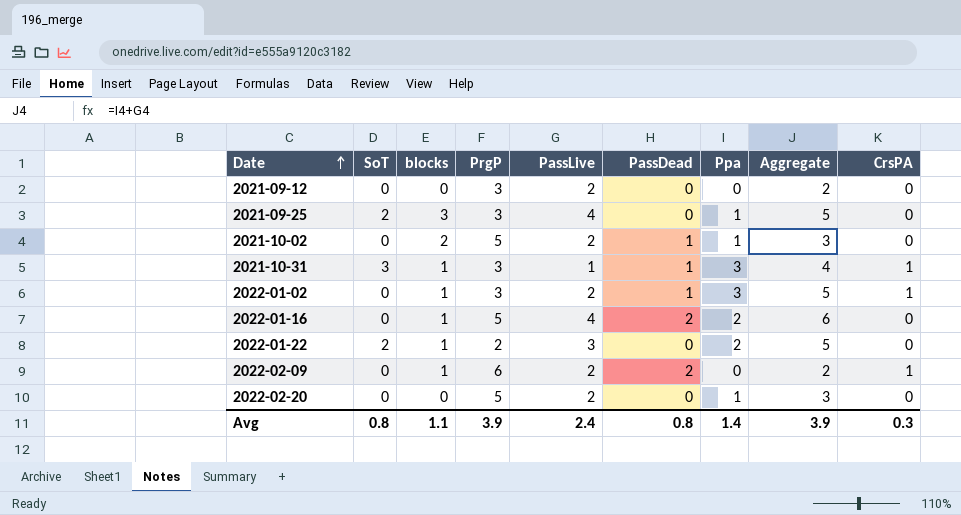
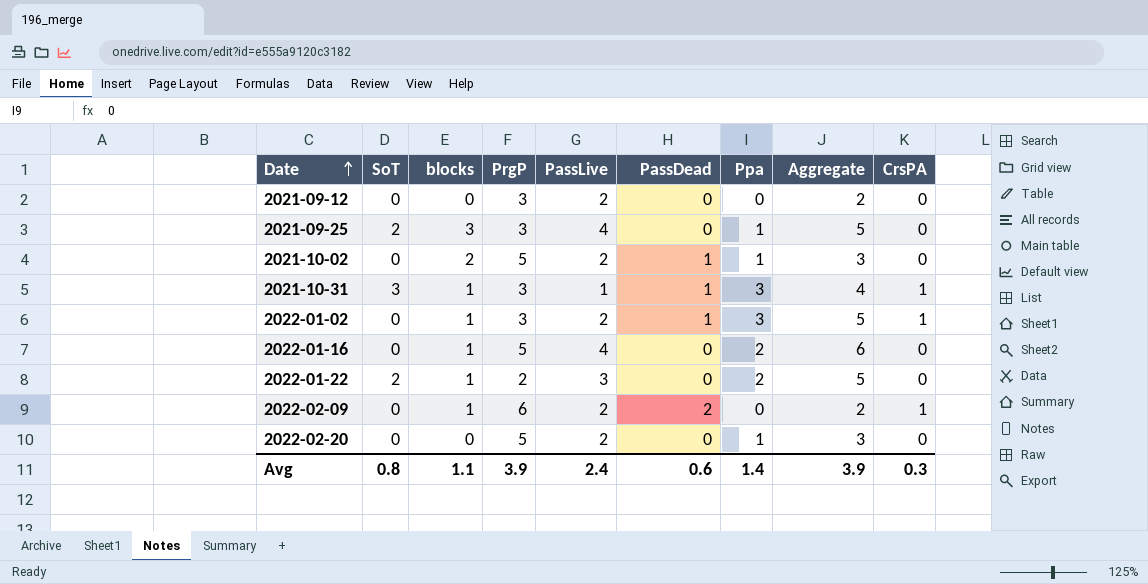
2022-01-16 | PassDead: 2 -> 0
Avg | PassDead: 0.8 -> 0.6

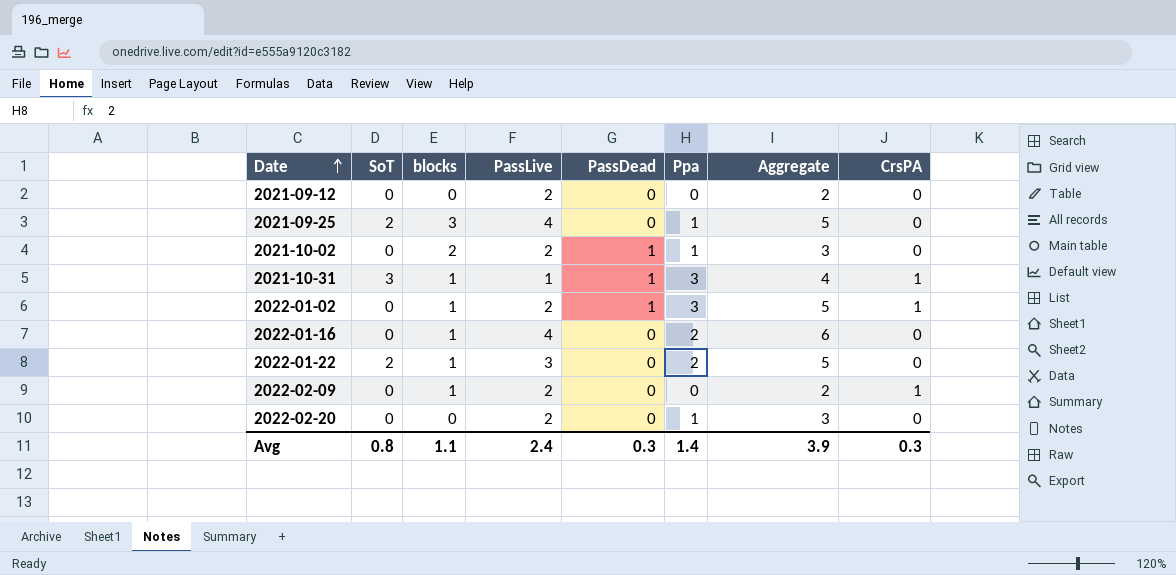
column PrgP | position: 4 -> none
2022-02-09 | PassDead: 2 -> 0
Avg | PassDead: 0.6 -> 0.3

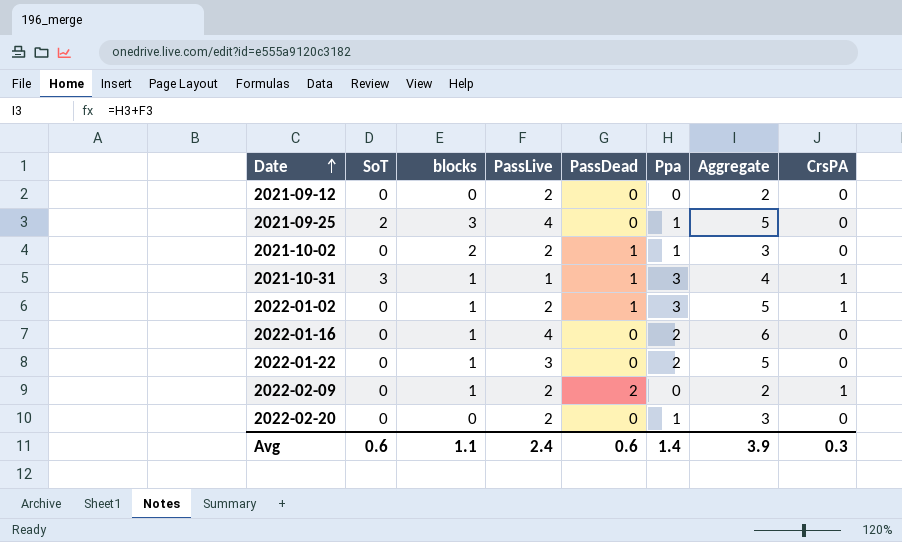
2022-01-22 | SoT: 2 -> 0
2022-02-09 | PassDead: 0 -> 2
Avg | SoT: 0.8 -> 0.6
Avg | PassDead: 0.3 -> 0.6

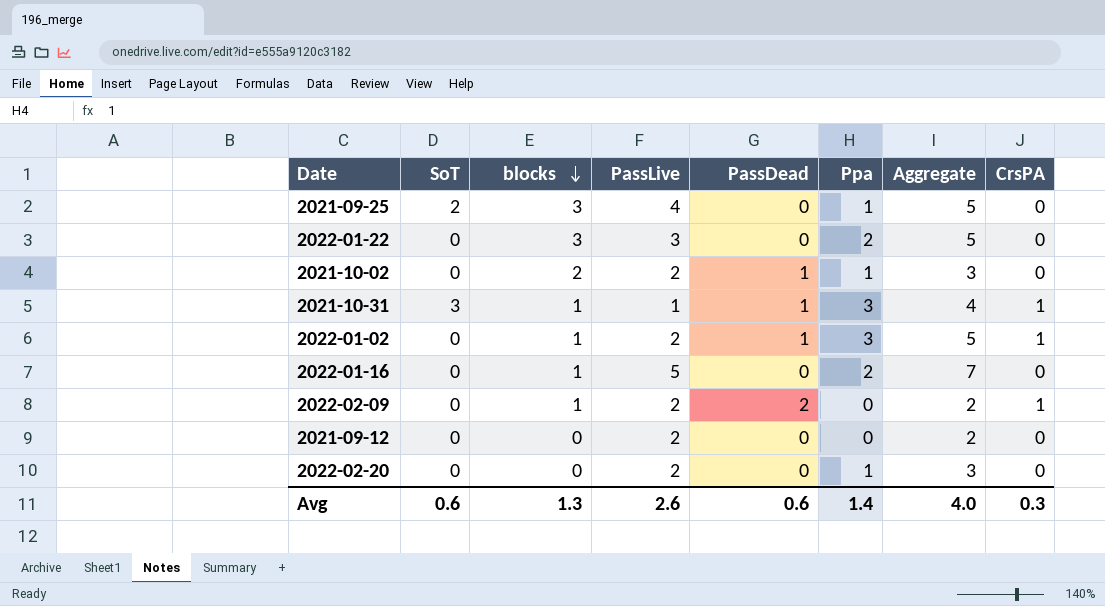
row order: Date ascending -> blocks descending
2022-01-22 | blocks: 1 -> 3
2022-01-16 | PassLive: 4 -> 5
2022-01-16 | Aggregate: 6 -> 7
Avg | blocks: 1.1 -> 1.3
Avg | PassLive: 2.4 -> 2.6
Avg | Aggregate: 3.9 -> 4.0

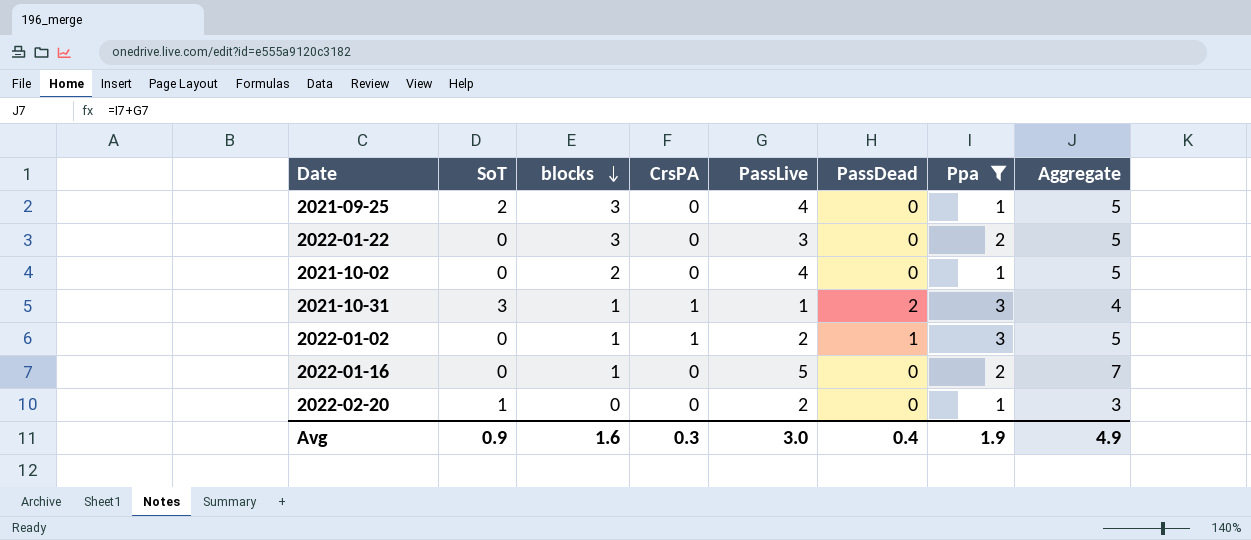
filter: none -> Ppa != 0
column CrsPA | position: 8 -> 4
2021-10-02 | PassLive: 2 -> 4
2021-10-02 | PassDead: 1 -> 0
2021-10-02 | Aggregate: 3 -> 5
2021-10-31 | PassDead: 1 -> 2
2022-02-20 | SoT: 0 -> 1
Avg | SoT: 0.6 -> 0.9
Avg | blocks: 1.3 -> 1.6
Avg | PassLive: 2.6 -> 3.0
Avg | PassDead: 0.6 -> 0.4
Avg | Ppa: 1.4 -> 1.9
Avg | Aggregate: 4.0 -> 4.9

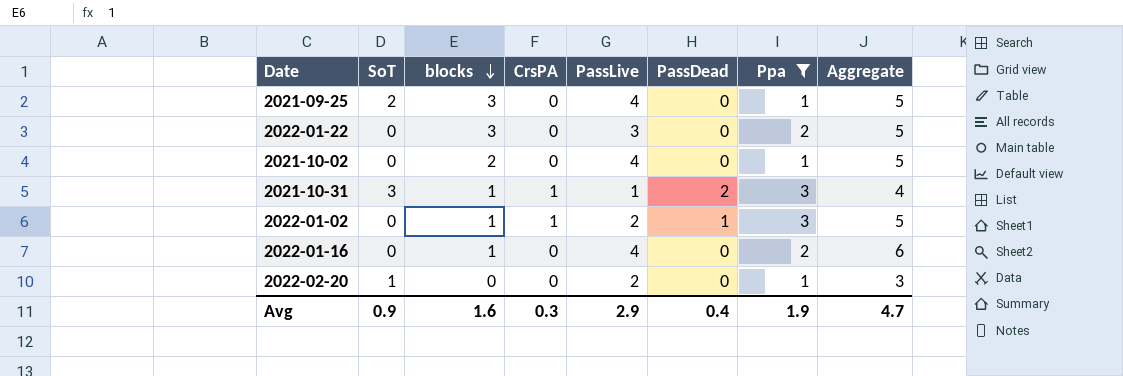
2022-01-16 | PassLive: 5 -> 4
2022-01-16 | Aggregate: 7 -> 6
Avg | PassLive: 3.0 -> 2.9
Avg | Aggregate: 4.9 -> 4.7

